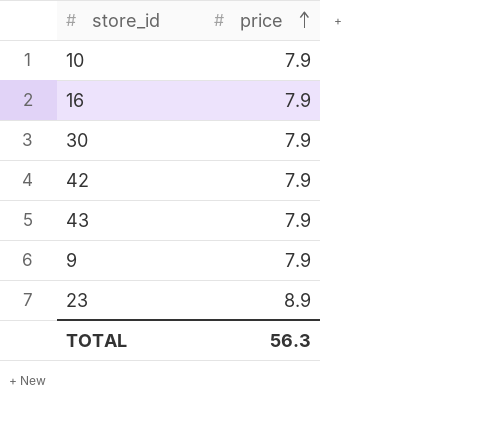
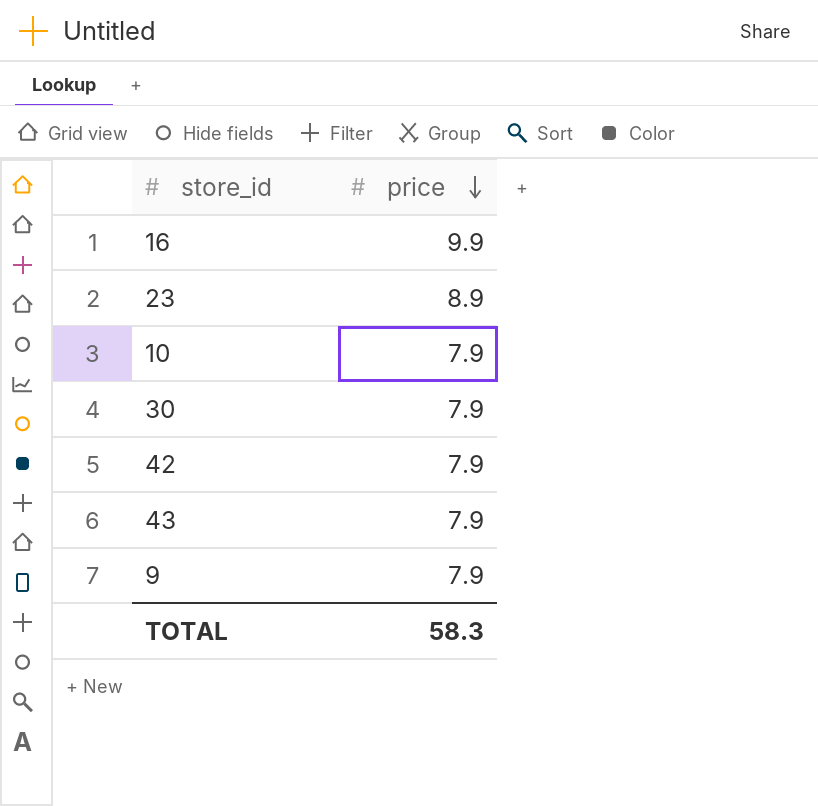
row order: price ascending -> price descending
16 | price: 7.9 -> 9.9
TOTAL | price: 56.3 -> 58.3

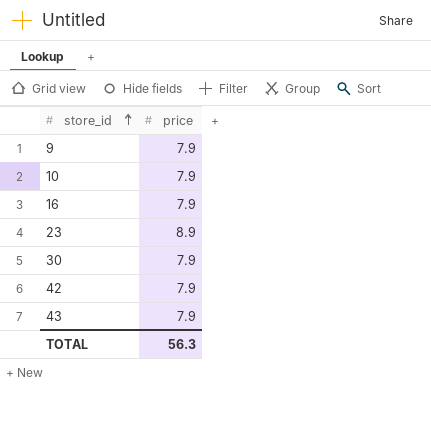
row order: price descending -> store_id ascending
16 | price: 9.9 -> 7.9
TOTAL | price: 58.3 -> 56.3

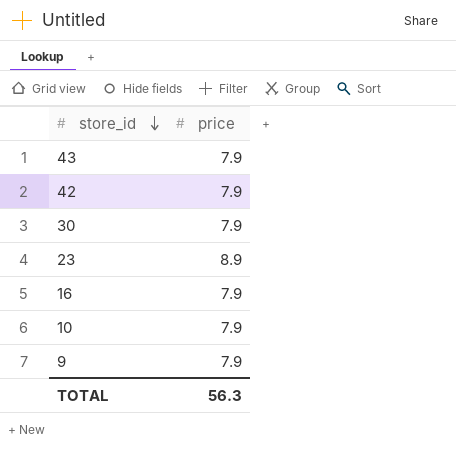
row order: store_id ascending -> store_id descending

